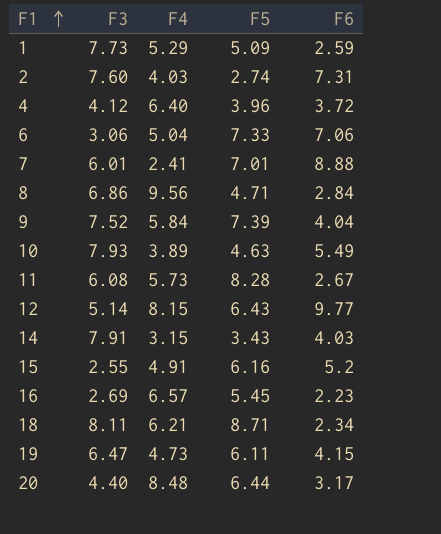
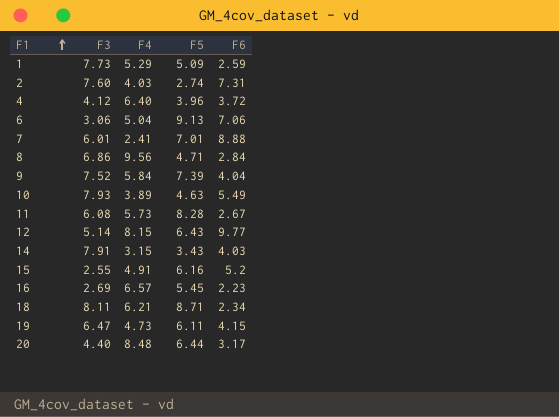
6 | F5: 7.33 -> 9.13

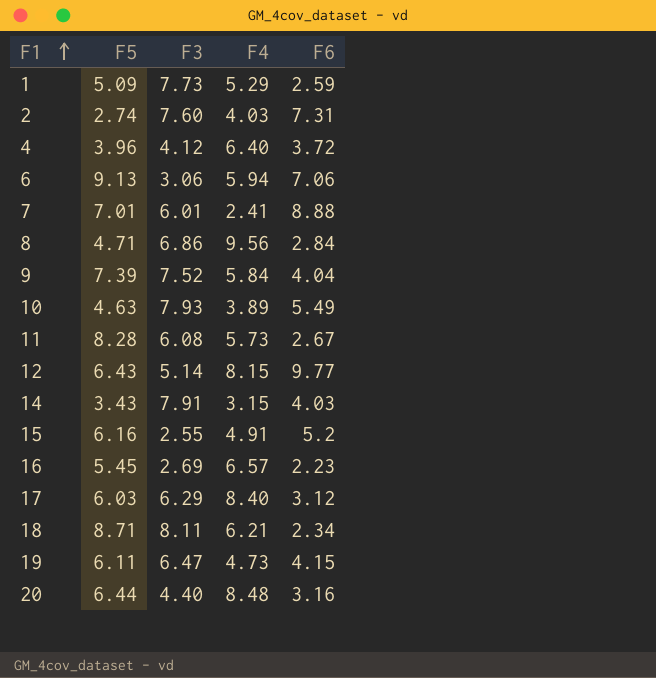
column F5 | position: 4 -> 2
6 | F4: 5.04 -> 5.94
row 17: none -> 6.03 | 6.29 | 8.40 | 3.12
20 | F6: 3.17 -> 3.16

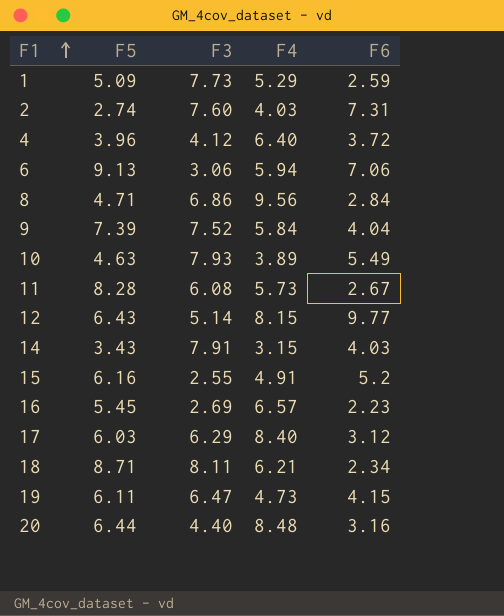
row 7: 7.01 | 6.01 | 2.41 | 8.88 -> none

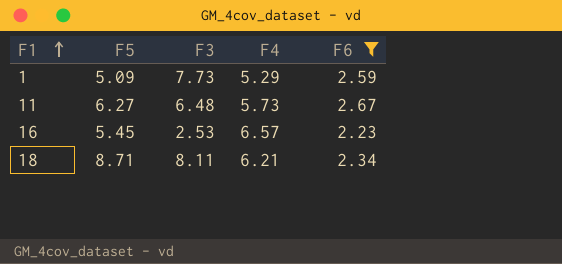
filter: none -> F6 <= 2.67
11 | F5: 8.28 -> 6.27
11 | F3: 6.08 -> 6.48
16 | F3: 2.69 -> 2.53

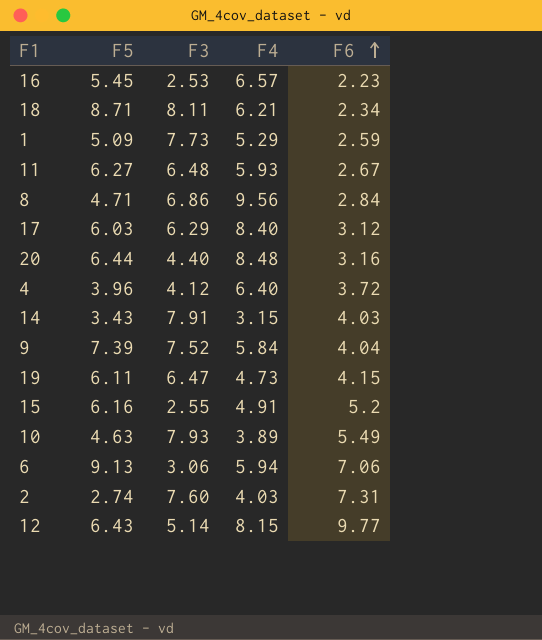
filter: F6 <= 2.67 -> none
row order: F1 ascending -> F6 ascending
11 | F4: 5.73 -> 5.93

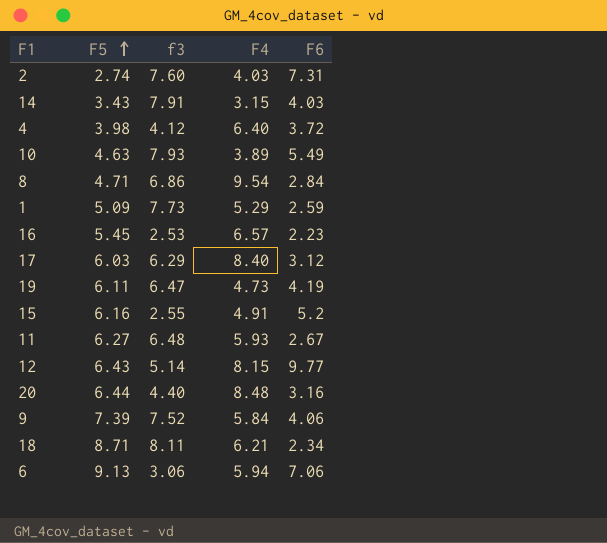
row order: F6 ascending -> F5 ascending
column name: F3 -> f3
4 | F5: 3.96 -> 3.98
8 | F4: 9.56 -> 9.54
19 | F6: 4.15 -> 4.19
9 | F6: 4.04 -> 4.06

